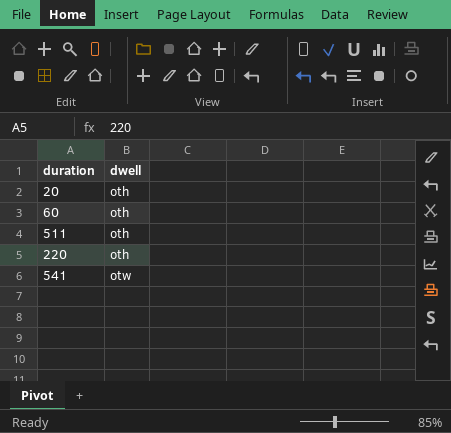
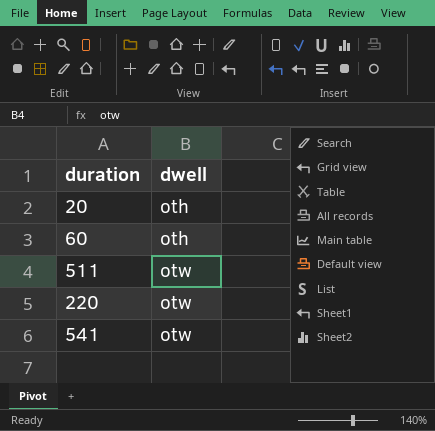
511 | dwell: oth -> otw
220 | dwell: oth -> otw

